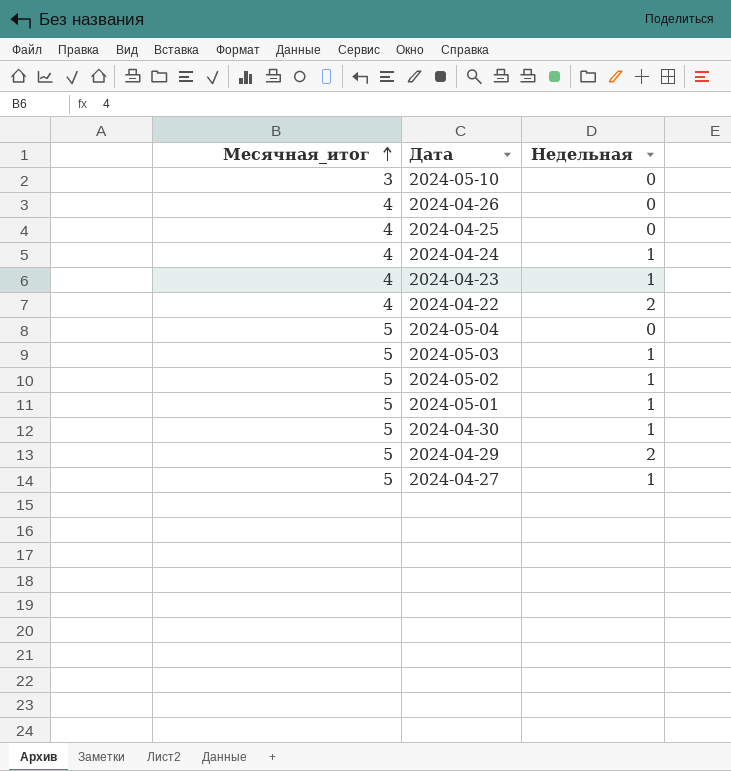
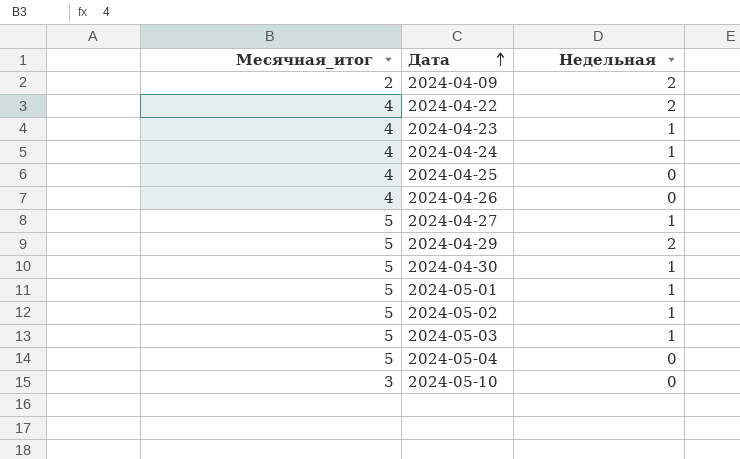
row order: Месячная_итог ascending -> Дата ascending
row 2024-04-09: none -> 2 | 2

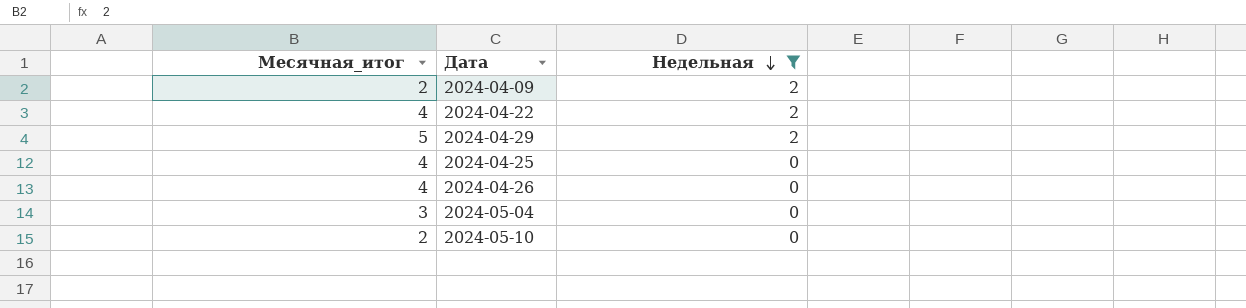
filter: none -> Недельная != 1
row order: Дата ascending -> Недельная descending
2024-05-04 | Месячная_итог: 5 -> 3
2024-05-10 | Месячная_итог: 3 -> 2

